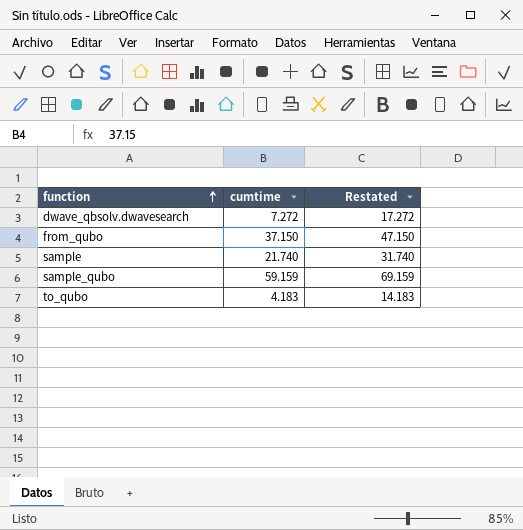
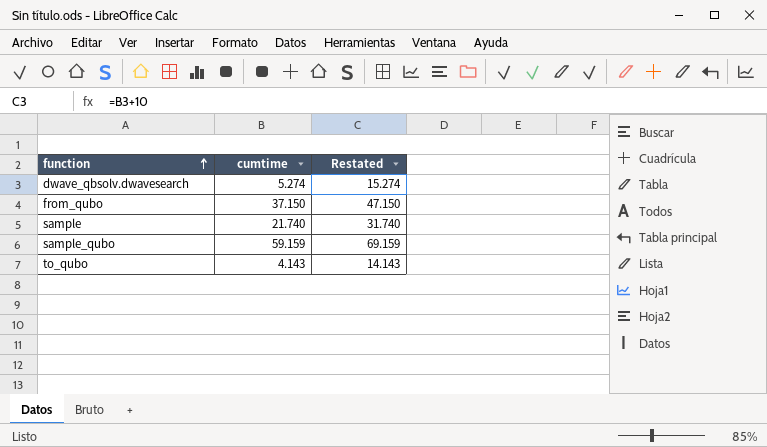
dwave_qbsolv.dwavesearch | cumtime: 7.272 -> 5.274
dwave_qbsolv.dwavesearch | Restated: 17.272 -> 15.274
to_qubo | cumtime: 4.183 -> 4.143
to_qubo | Restated: 14.183 -> 14.143

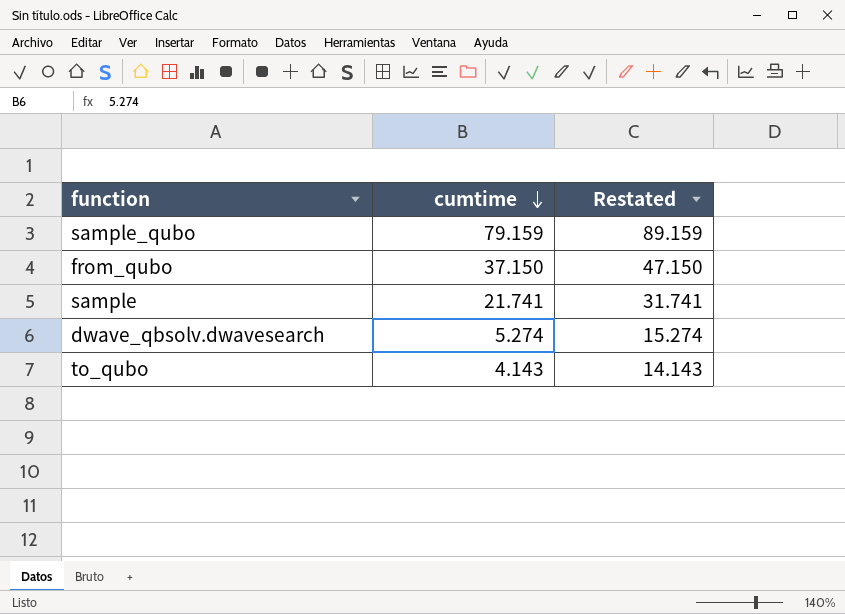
row order: function ascending -> cumtime descending
sample_qubo | cumtime: 59.159 -> 79.159
sample_qubo | Restated: 69.159 -> 89.159
sample | cumtime: 21.740 -> 21.741
sample | Restated: 31.740 -> 31.741

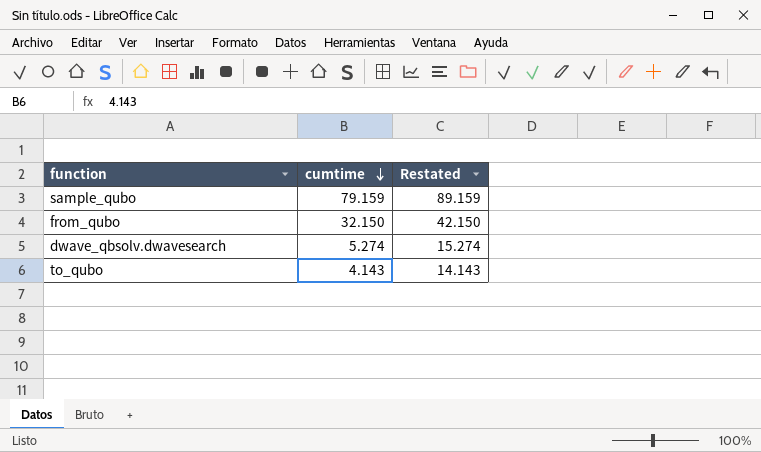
row sample: 21.741 | 31.741 -> none
from_qubo | cumtime: 37.150 -> 32.150
from_qubo | Restated: 47.150 -> 42.150

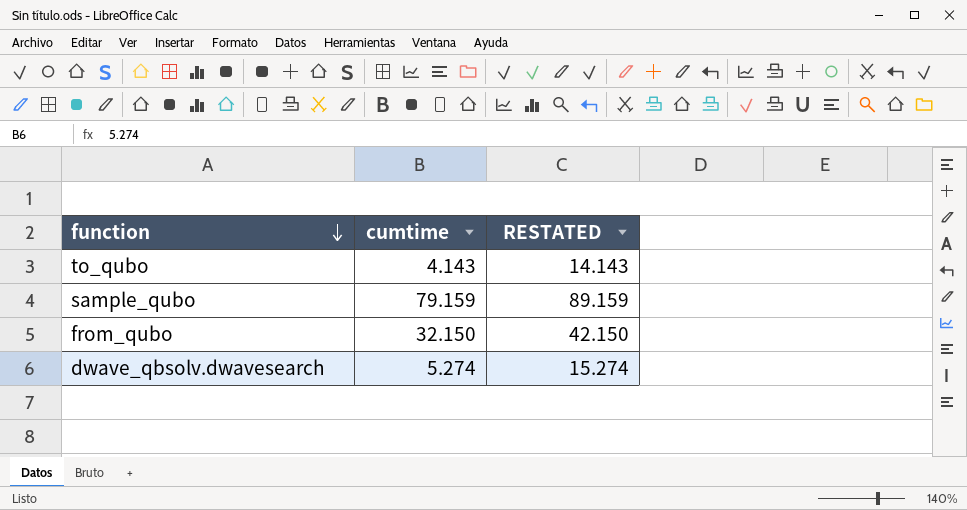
row order: cumtime descending -> function descending
column name: Restated -> RESTATED

